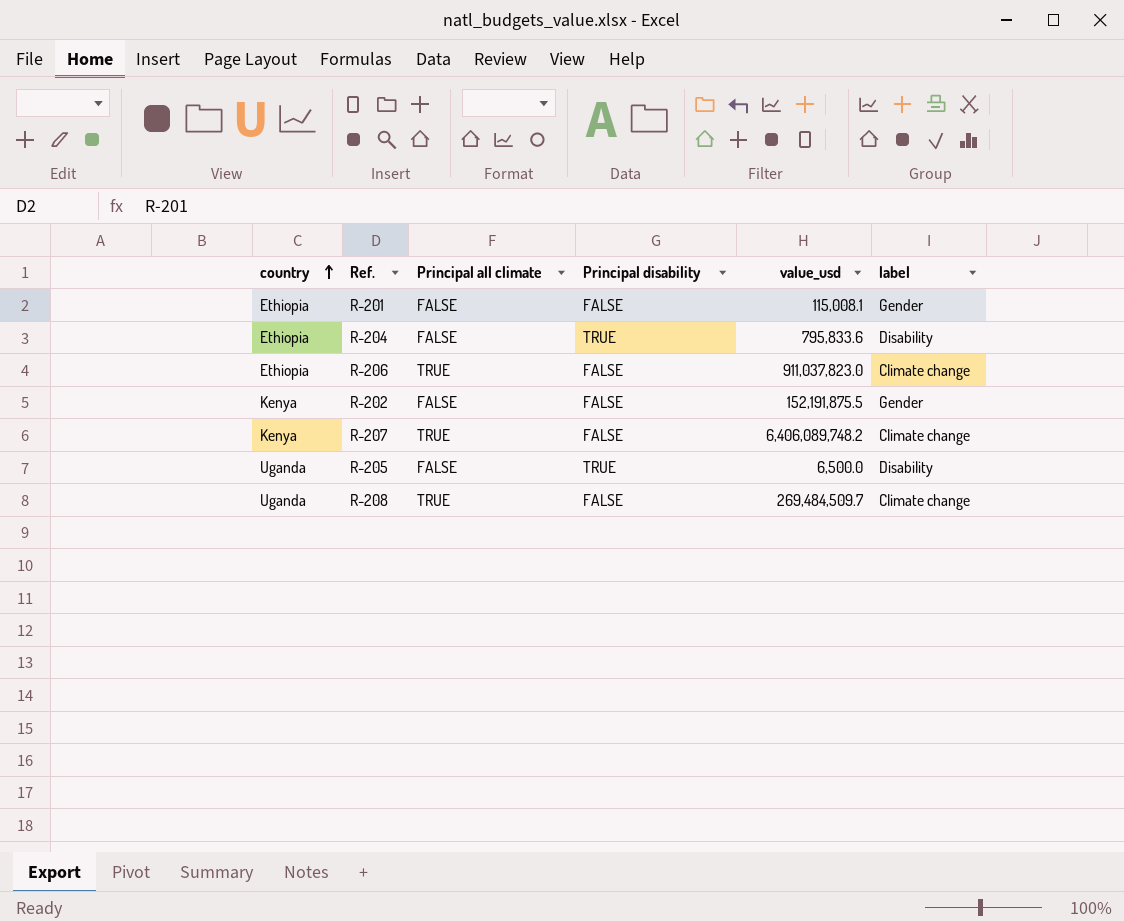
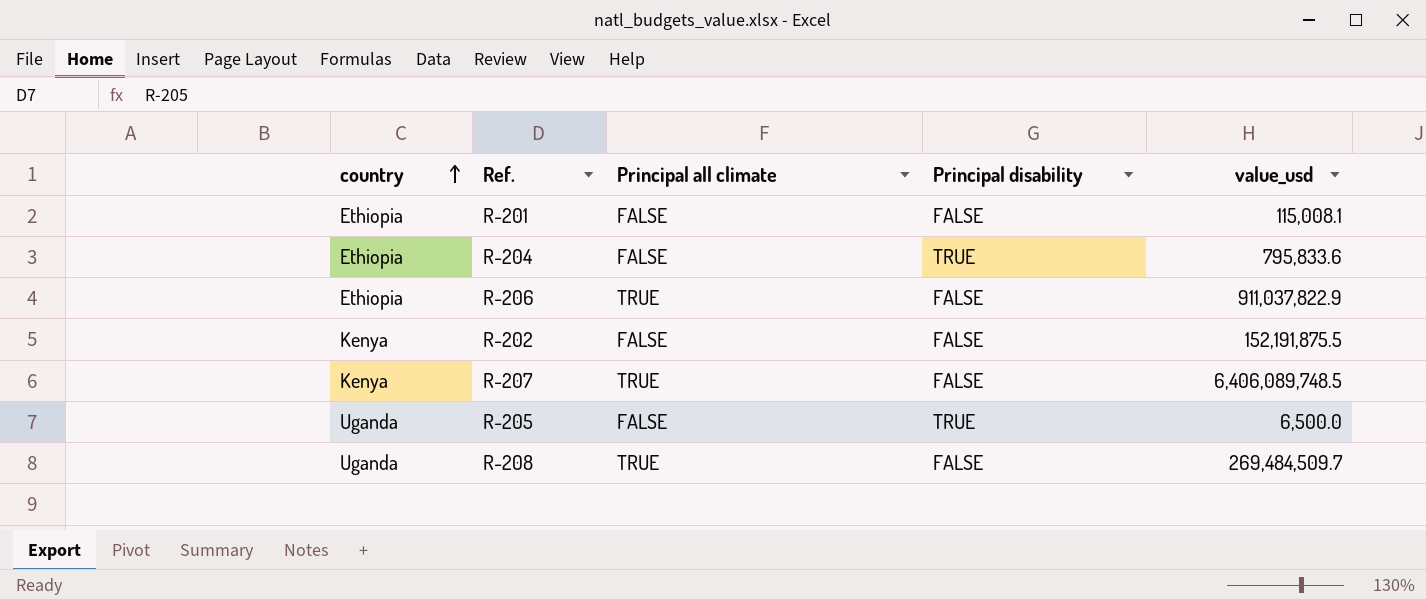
column label | position: 6 -> none
R-206 | value_usd: 911,037,823.0 -> 911,037,822.9
R-207 | value_usd: 6,406,089,748.2 -> 6,406,089,748.5

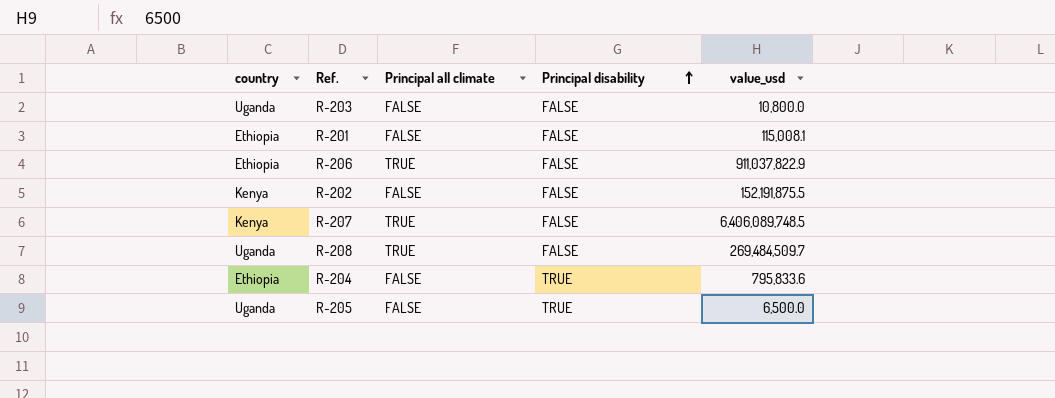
row order: country ascending -> Principal disability ascending
row R-203: none -> Uganda | FALSE | FALSE | 10,800.0

